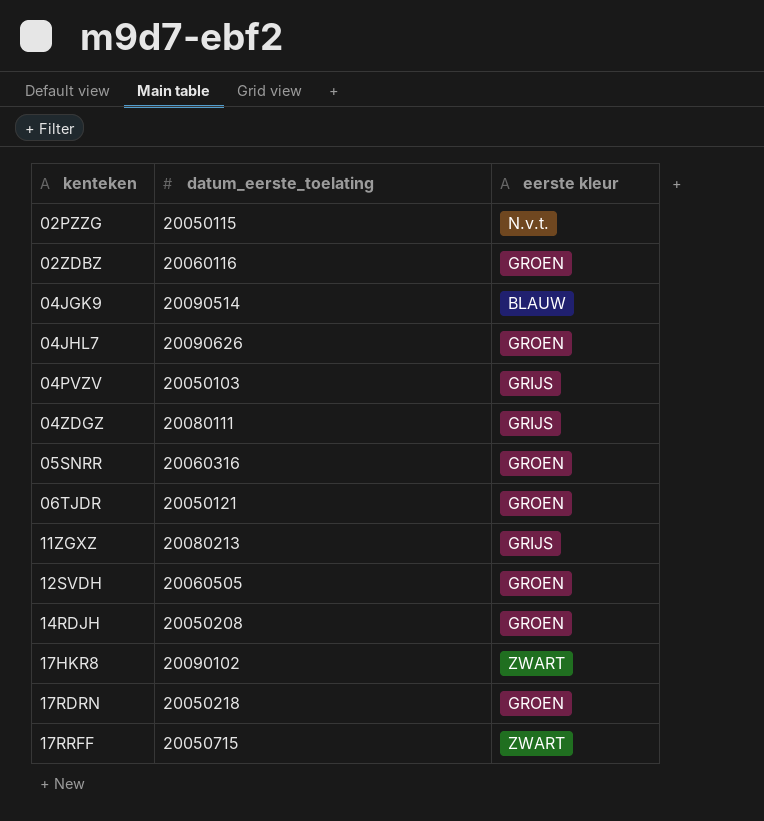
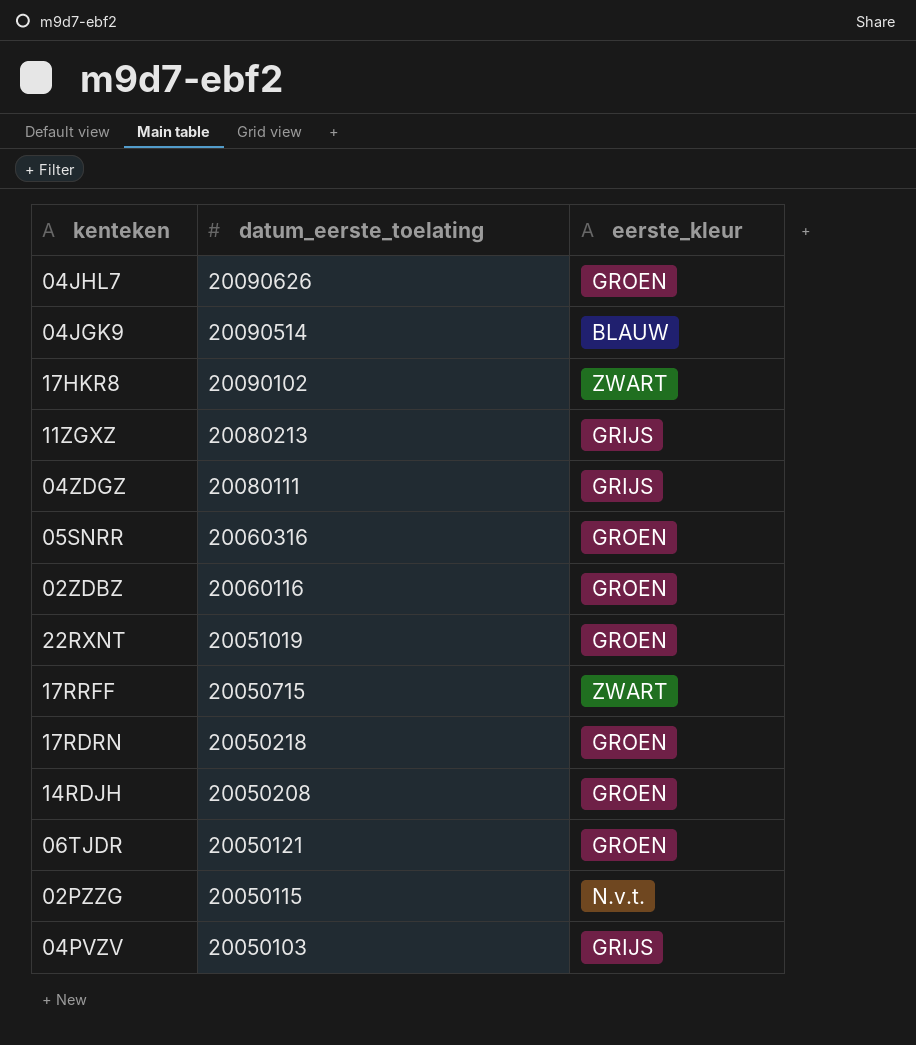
row order: kenteken ascending -> datum_eerste_toelating descending
column name: eerste kleur -> eerste_kleur
row 12SVDH: 20060505 | GROEN -> none
row 22RXNT: none -> 20051019 | GROEN

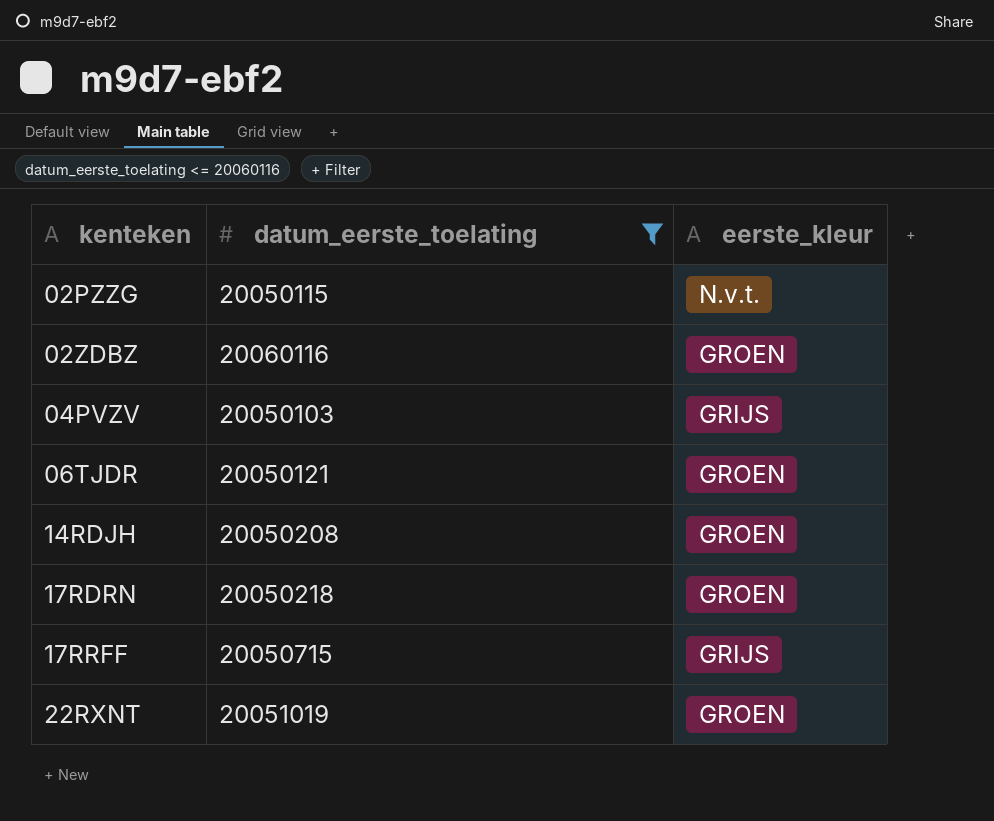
filter: none -> datum_eerste_toelating <= 20060116
row order: datum_eerste_toelating descending -> kenteken ascending
17RRFF | eerste_kleur: ZWART -> GRIJS

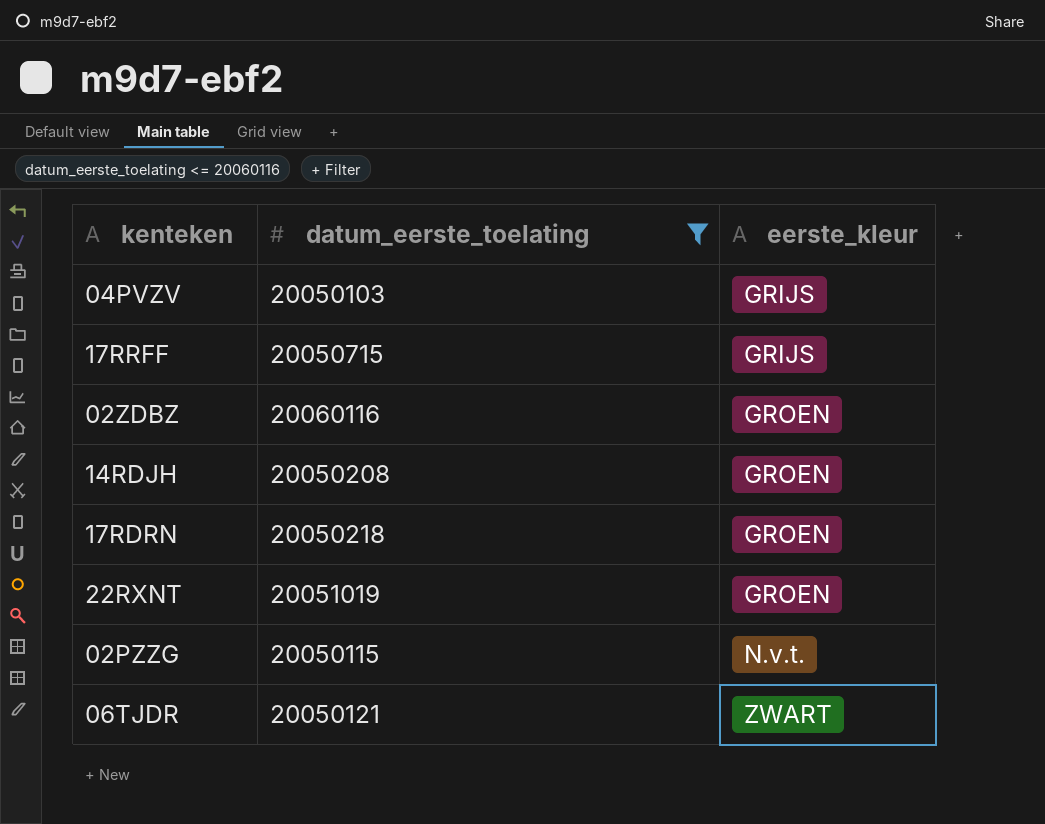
row order: kenteken ascending -> eerste_kleur ascending
06TJDR | eerste_kleur: GROEN -> ZWART

